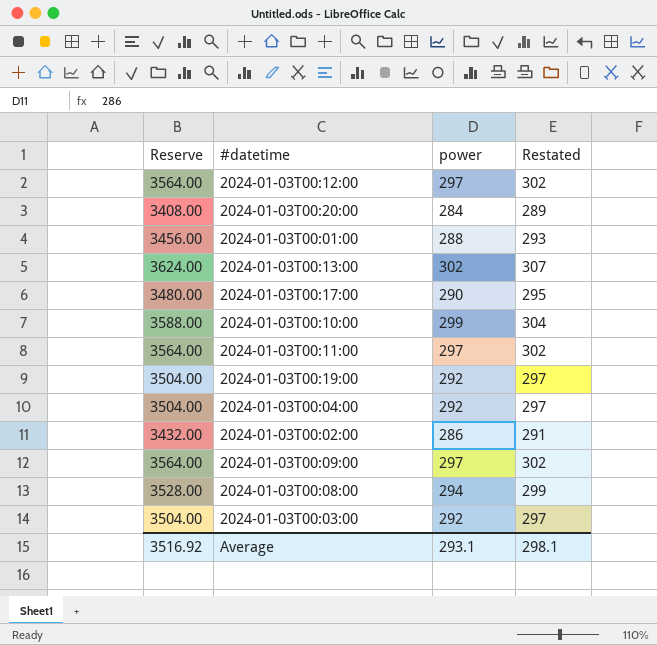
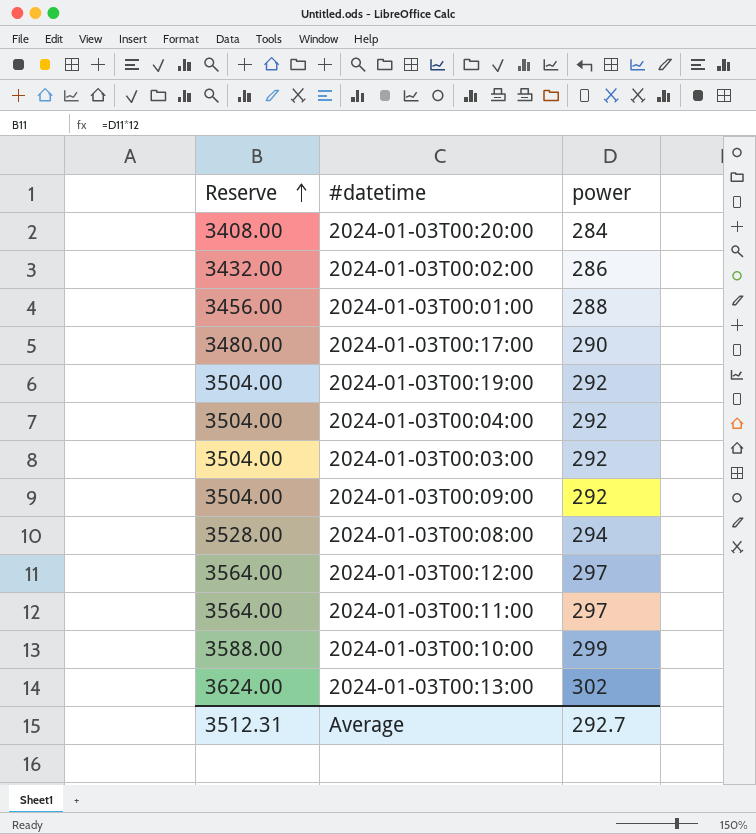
row order: none -> Reserve ascending
column Restated | formula: [power] + 5 -> none
2024-01-03T00:09:00 | Reserve: 3564.00 -> 3504.00
2024-01-03T00:09:00 | power: 297 -> 292
Average | Reserve: 3516.92 -> 3512.31
Average | power: 293.1 -> 292.7

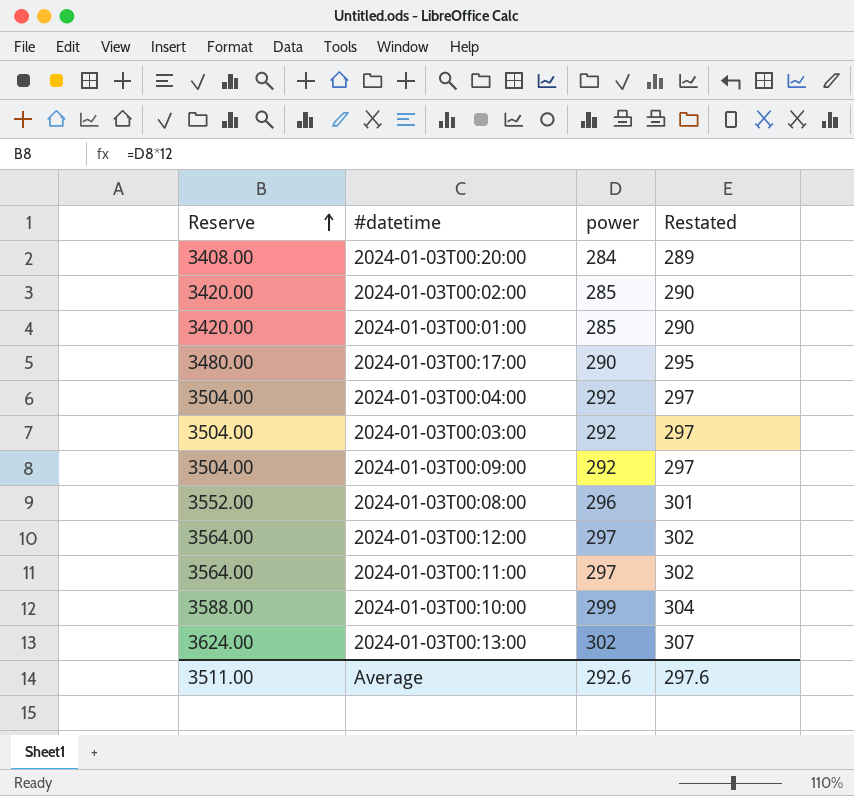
column Restated | formula: none -> [power] + 5
row 2024-01-03T00:19:00: 3504.00 | 292 -> none
2024-01-03T00:02:00 | Reserve: 3432.00 -> 3420.00
2024-01-03T00:02:00 | power: 286 -> 285
2024-01-03T00:01:00 | Reserve: 3456.00 -> 3420.00
2024-01-03T00:01:00 | power: 288 -> 285
2024-01-03T00:08:00 | Reserve: 3528.00 -> 3552.00
2024-01-03T00:08:00 | power: 294 -> 296
Average | Reserve: 3512.31 -> 3511.00
Average | power: 292.7 -> 292.6

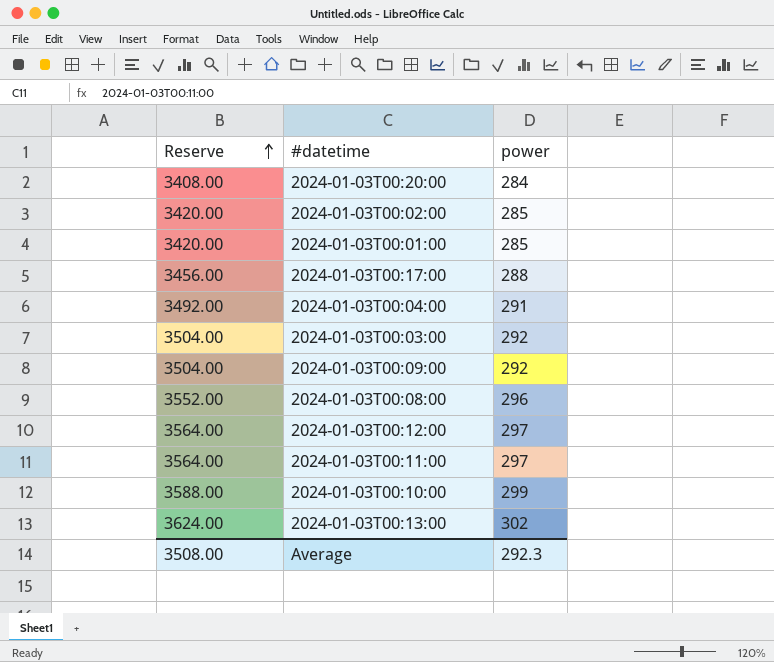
column Restated | formula: [power] + 5 -> none
2024-01-03T00:17:00 | Reserve: 3480.00 -> 3456.00
2024-01-03T00:17:00 | power: 290 -> 288
2024-01-03T00:04:00 | Reserve: 3504.00 -> 3492.00
2024-01-03T00:04:00 | power: 292 -> 291
Average | Reserve: 3511.00 -> 3508.00
Average | power: 292.6 -> 292.3

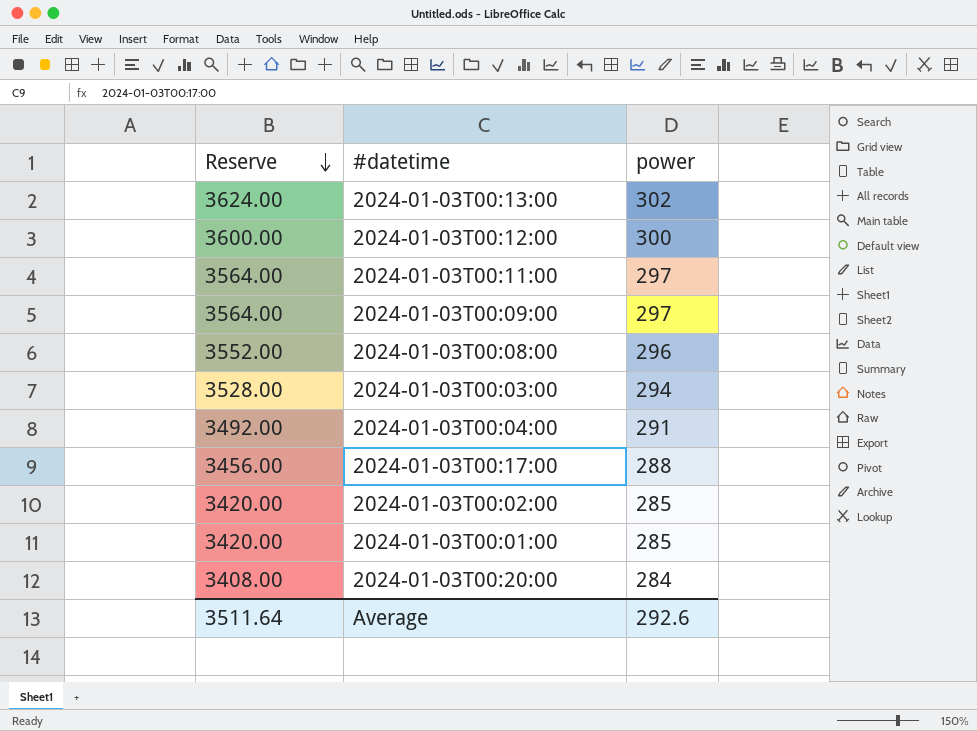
row order: Reserve ascending -> Reserve descending
row 2024-01-03T00:10:00: 3588.00 | 299 -> none
2024-01-03T00:12:00 | Reserve: 3564.00 -> 3600.00
2024-01-03T00:12:00 | power: 297 -> 300
2024-01-03T00:09:00 | Reserve: 3504.00 -> 3564.00
2024-01-03T00:09:00 | power: 292 -> 297
2024-01-03T00:03:00 | Reserve: 3504.00 -> 3528.00
2024-01-03T00:03:00 | power: 292 -> 294
Average | Reserve: 3508.00 -> 3511.64
Average | power: 292.3 -> 292.6

